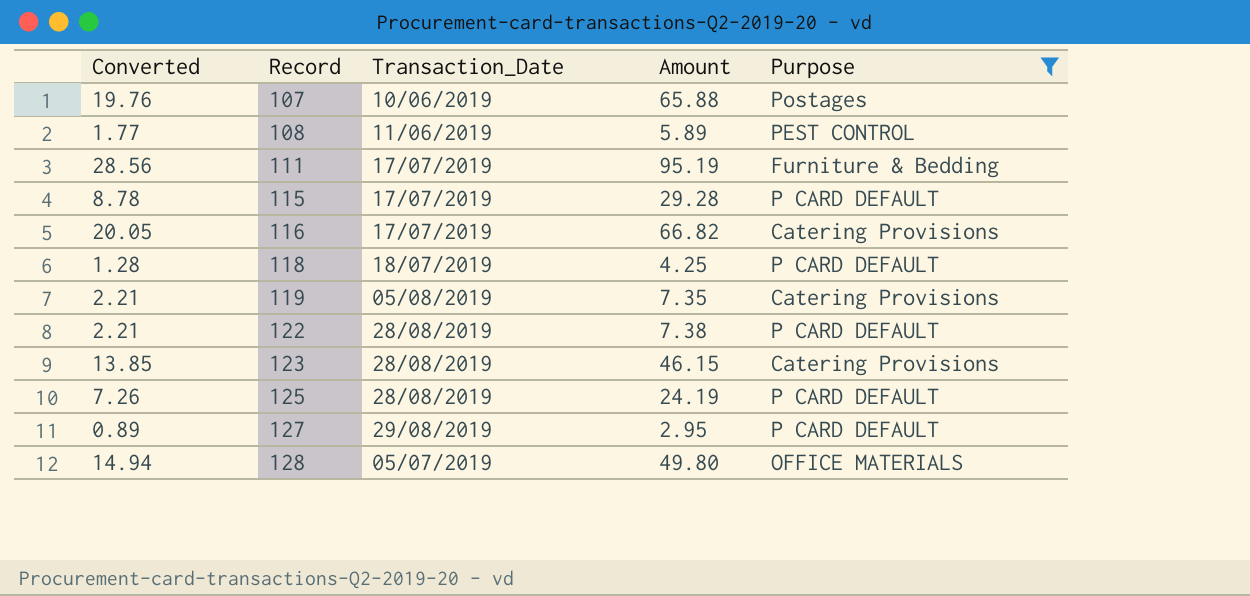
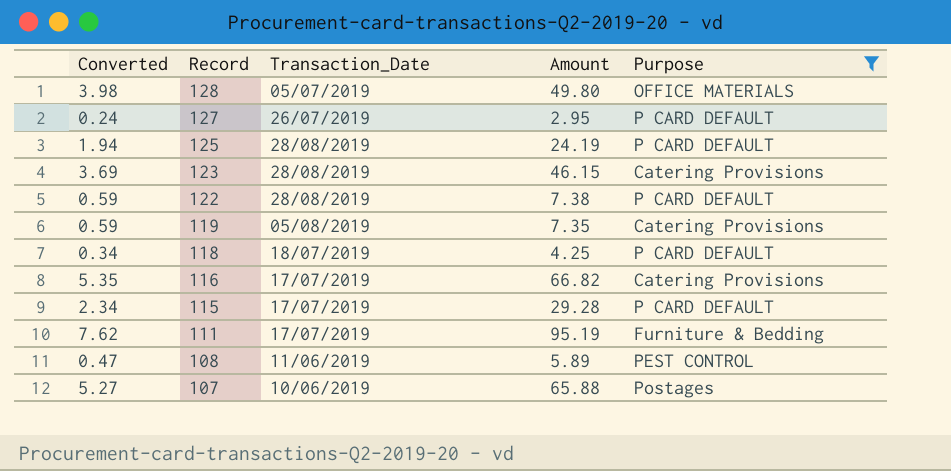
row order: Record ascending -> Record descending
column Converted | formula: [Amount] * 0.3 -> [Amount] * 0.08
127 | Transaction_Date: 29/08/2019 -> 26/07/2019

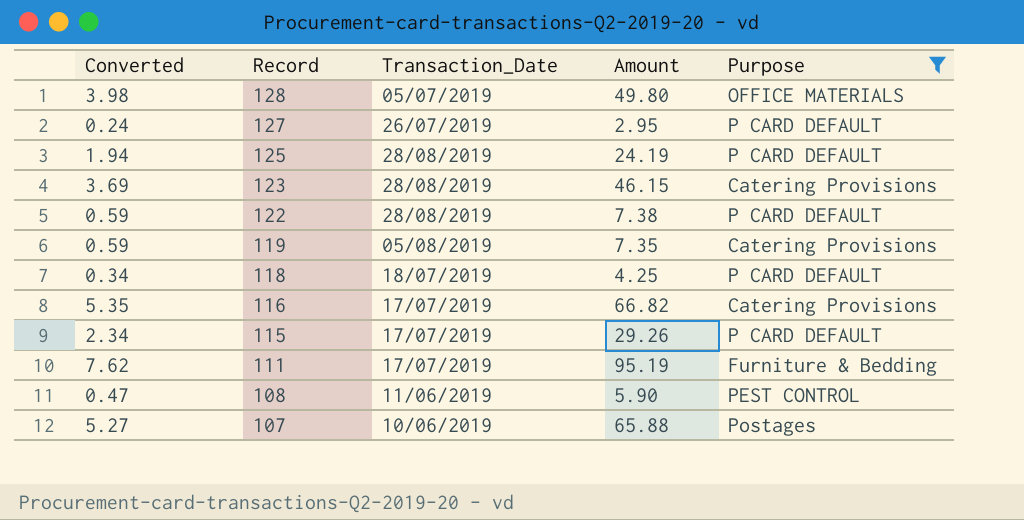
115 | Amount: 29.28 -> 29.26
108 | Amount: 5.89 -> 5.90

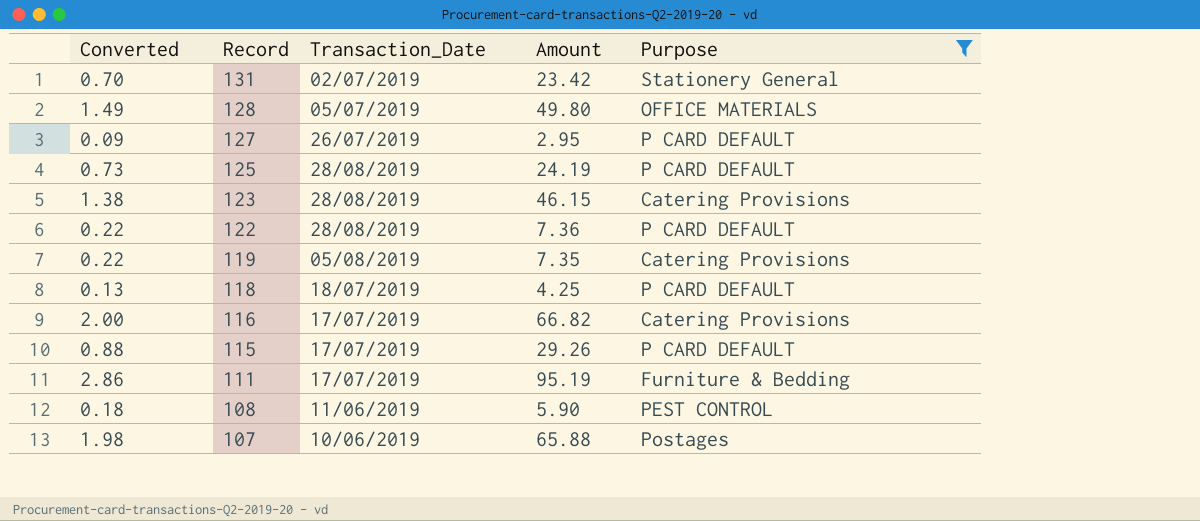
column Converted | formula: [Amount] * 0.08 -> [Amount] * 0.03
row 131: none -> 0.70 | 02/07/2019 | 23.42 | Stationery General
122 | Amount: 7.38 -> 7.36

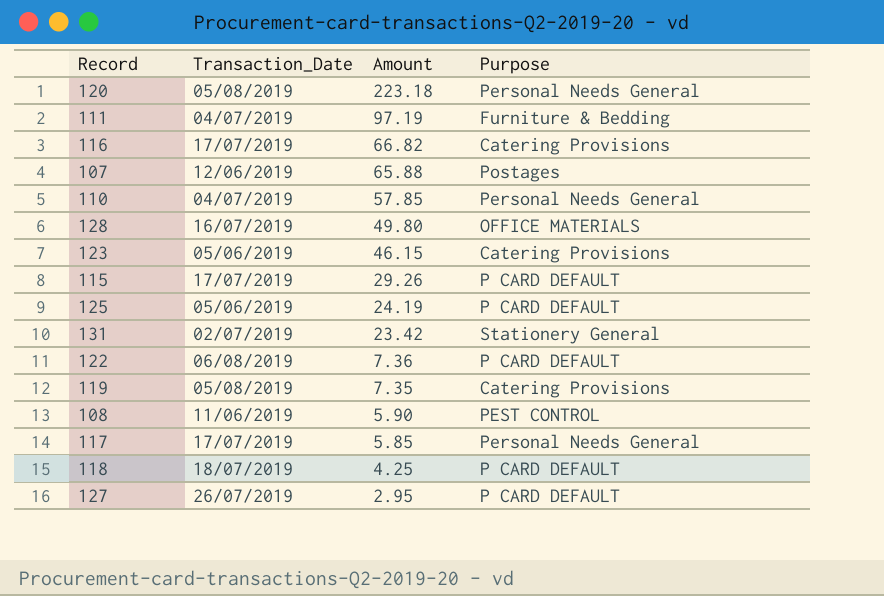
filter: Purpose != Personal Needs General -> none
row order: Record descending -> Amount descending
column Converted | formula: [Amount] * 0.03 -> none
111 | Transaction_Date: 17/07/2019 -> 04/07/2019
111 | Amount: 95.19 -> 97.19
107 | Transaction_Date: 10/06/2019 -> 12/06/2019
128 | Transaction_Date: 05/07/2019 -> 16/07/2019
123 | Transaction_Date: 28/08/2019 -> 05/06/2019
125 | Transaction_Date: 28/08/2019 -> 05/06/2019
122 | Transaction_Date: 28/08/2019 -> 06/08/2019

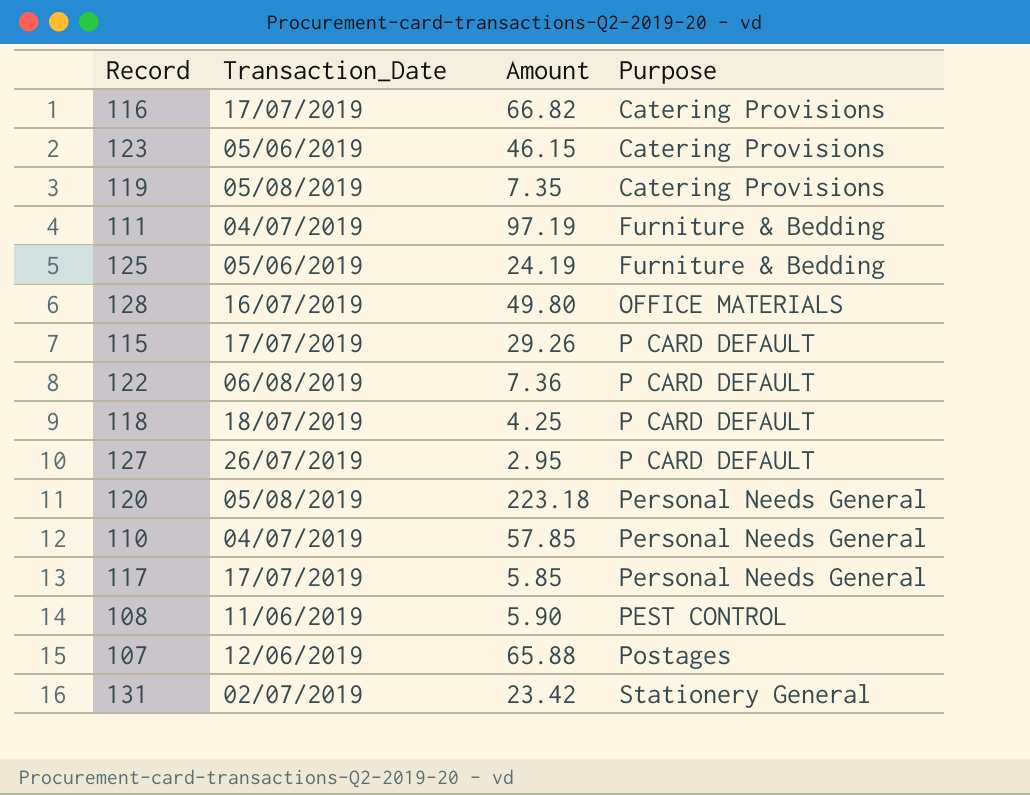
row order: Amount descending -> Purpose ascending
125 | Purpose: P CARD DEFAULT -> Furniture & Bedding

